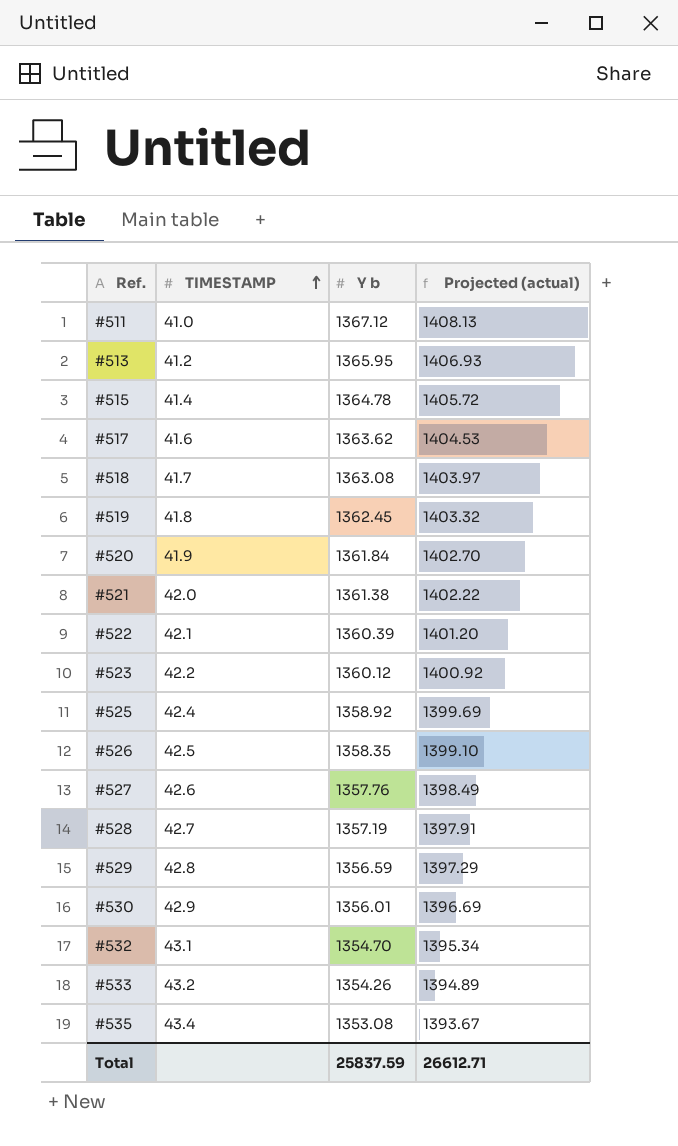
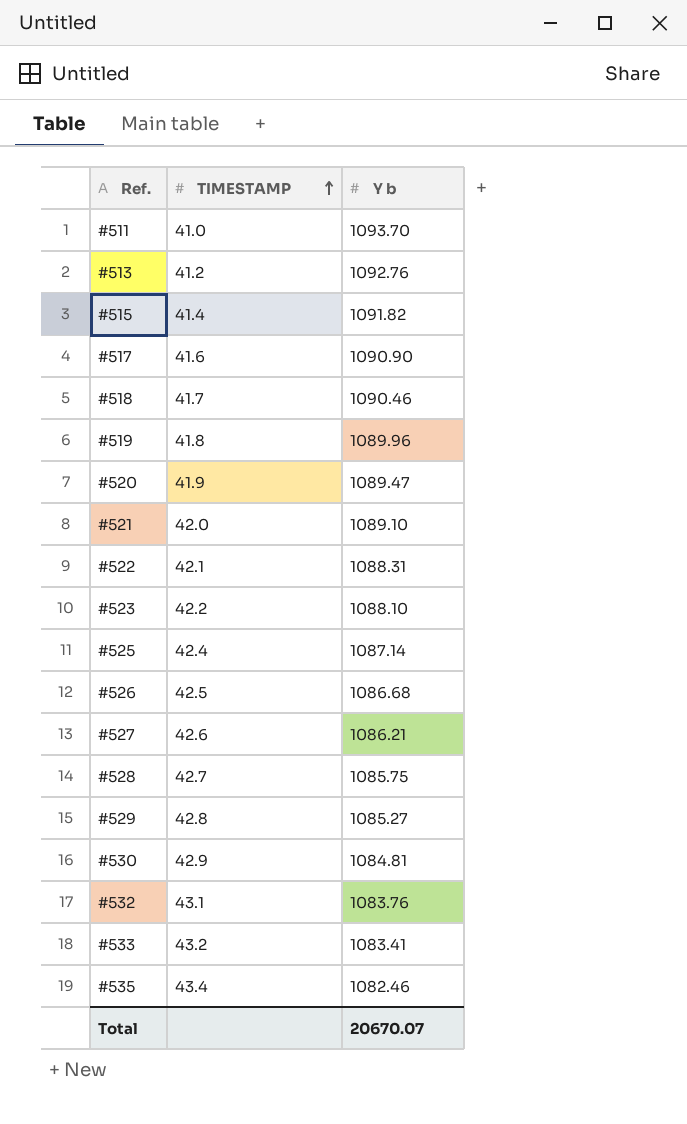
column Projected (actual) | formula: [Y b] * 1.03 -> none
#511 | Y b: 1367.12 -> 1093.70
#513 | Y b: 1365.95 -> 1092.76
#515 | Y b: 1364.78 -> 1091.82
#517 | Y b: 1363.62 -> 1090.90
#518 | Y b: 1363.08 -> 1090.46
#519 | Y b: 1362.45 -> 1089.96
#520 | Y b: 1361.84 -> 1089.47
#521 | Y b: 1361.38 -> 1089.10
#522 | Y b: 1360.39 -> 1088.31
#523 | Y b: 1360.12 -> 1088.10
#525 | Y b: 1358.92 -> 1087.14
#526 | Y b: 1358.35 -> 1086.68
#527 | Y b: 1357.76 -> 1086.21
#528 | Y b: 1357.19 -> 1085.75
#529 | Y b: 1356.59 -> 1085.27
#530 | Y b: 1356.01 -> 1084.81
#532 | Y b: 1354.70 -> 1083.76
#533 | Y b: 1354.26 -> 1083.41
#535 | Y b: 1353.08 -> 1082.46
Total | Y b: 25837.59 -> 20670.07

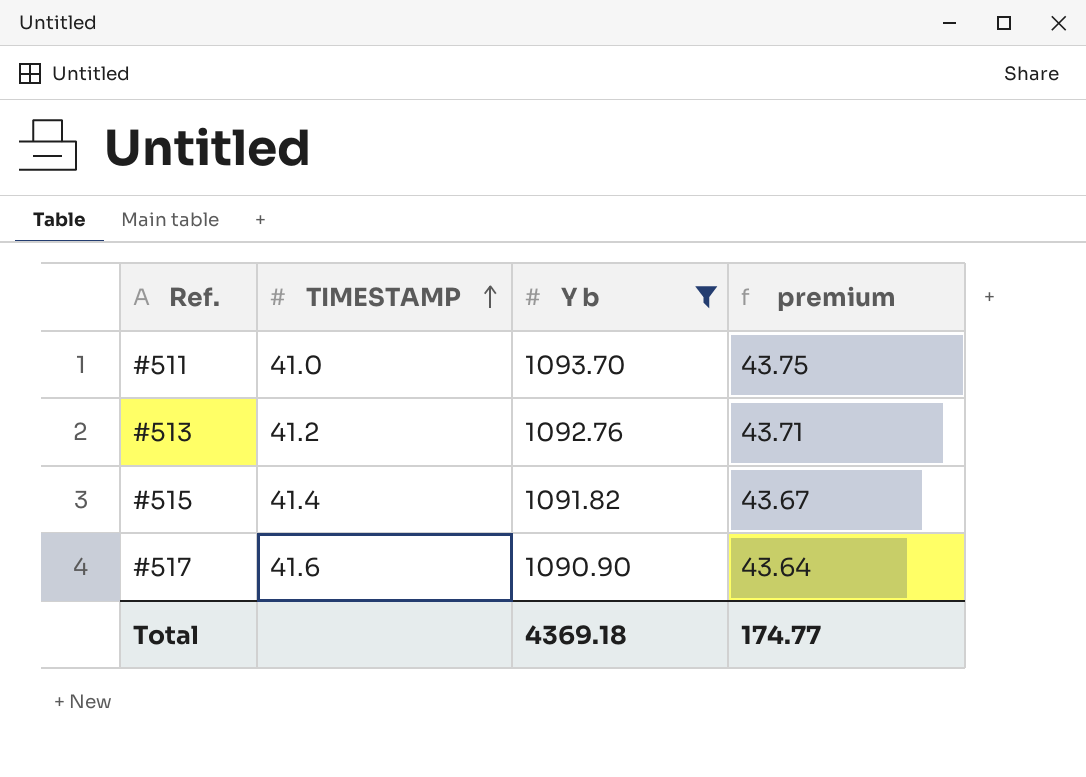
filter: none -> Y b >= 1090.90
column premium | formula: none -> [Y b] * 0.04
Total | Y b: 20670.07 -> 4369.18

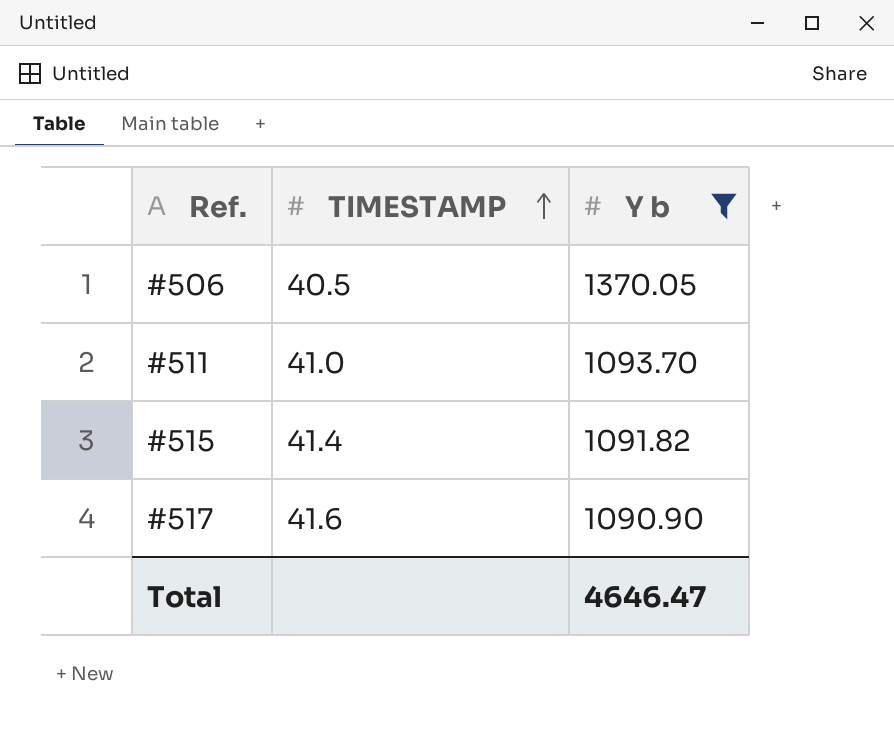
column premium | formula: [Y b] * 0.04 -> none
row #513: 41.2 | 1092.76 | 43.71 -> none
row #506: none -> 40.5 | 1370.05
Total | Y b: 4369.18 -> 4646.47

